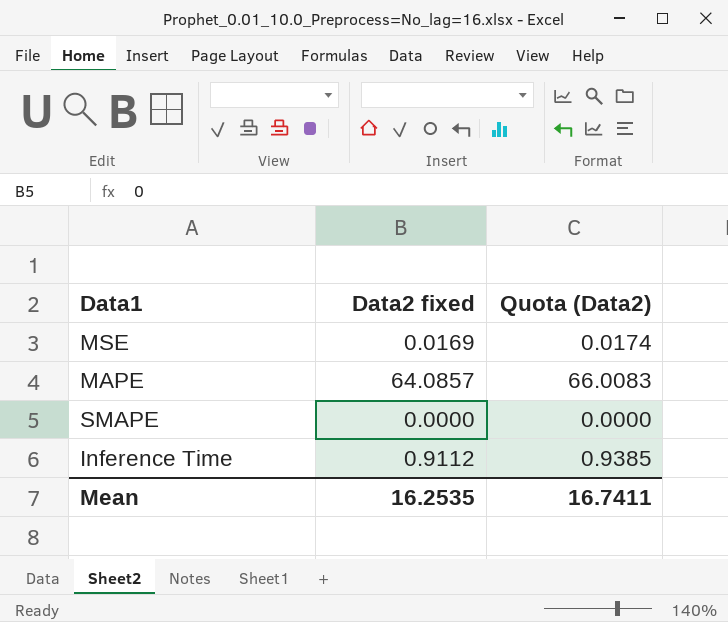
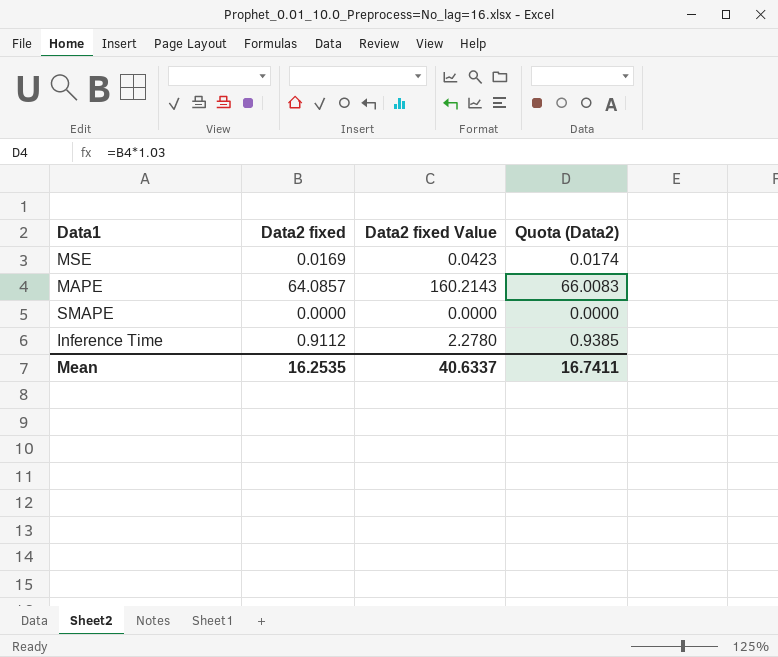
column Data2 fixed Value | formula: none -> [Data2 fixed] * 2.5

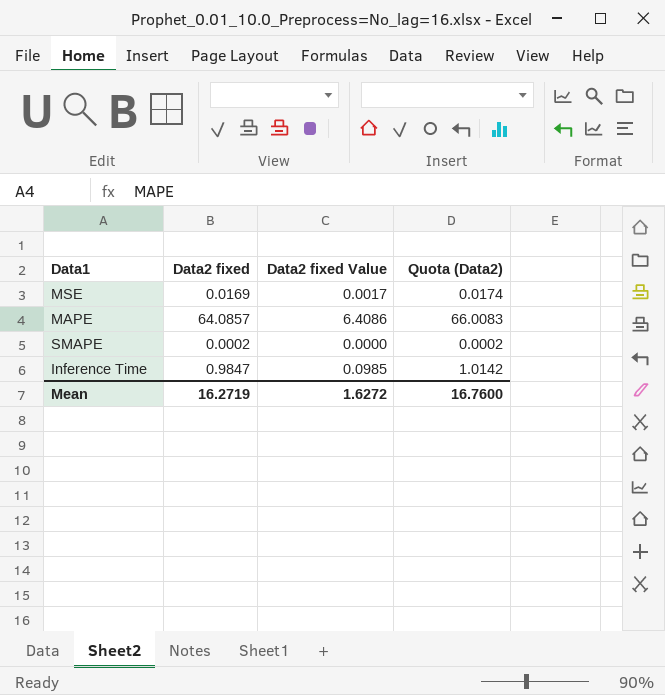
column Data2 fixed Value | formula: [Data2 fixed] * 2.5 -> [Data2 fixed] * 0.1
SMAPE | Data2 fixed: 0.0000 -> 0.0002
SMAPE | Quota (Data2): 0.0000 -> 0.0002
Inference Time | Data2 fixed: 0.9112 -> 0.9847
Inference Time | Quota (Data2): 0.9385 -> 1.0142
Mean | Data2 fixed: 16.2535 -> 16.2719
Mean | Data2 fixed Value: 40.6337 -> 1.6272
Mean | Quota (Data2): 16.7411 -> 16.7600

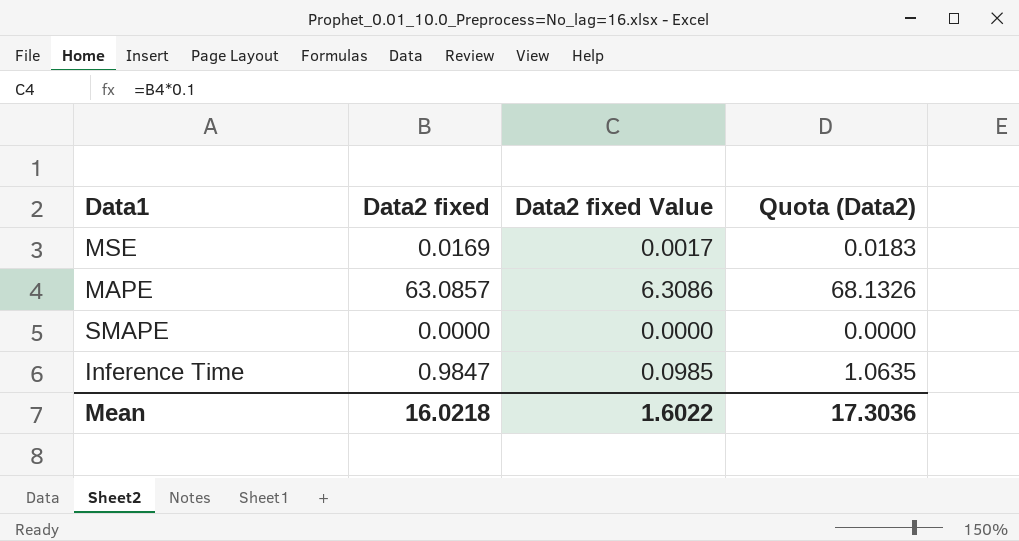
column Quota (Data2) | formula: [Data2 fixed] * 1.03 -> [Data2 fixed] * 1.08
MAPE | Data2 fixed: 64.0857 -> 63.0857
MAPE | Data2 fixed Value: 6.4086 -> 6.3086
SMAPE | Data2 fixed: 0.0002 -> 0.0000
Mean | Data2 fixed: 16.2719 -> 16.0218
Mean | Data2 fixed Value: 1.6272 -> 1.6022
Mean | Quota (Data2): 16.7600 -> 17.3036

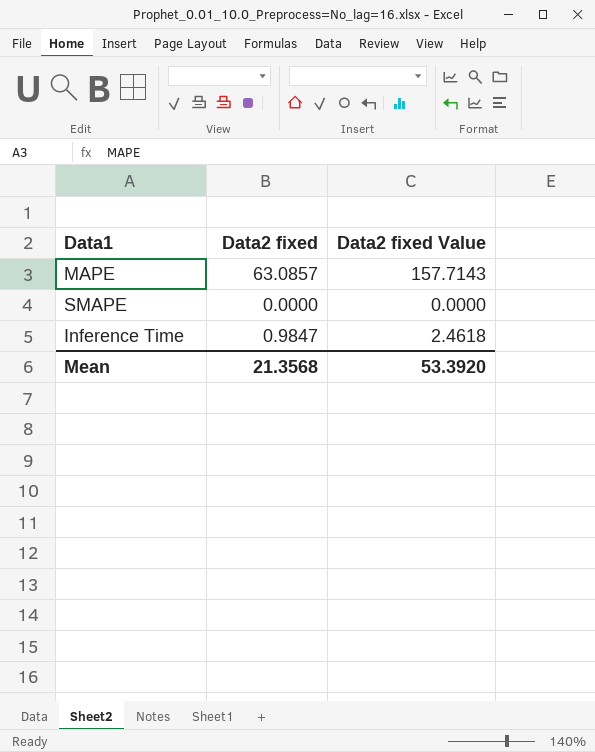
column Quota (Data2) | formula: [Data2 fixed] * 1.08 -> none
column Data2 fixed Value | formula: [Data2 fixed] * 0.1 -> [Data2 fixed] * 2.5
row MSE: 0.0169 | 0.0017 | 0.0183 -> none
Mean | Data2 fixed: 16.0218 -> 21.3568
Mean | Data2 fixed Value: 1.6022 -> 53.3920

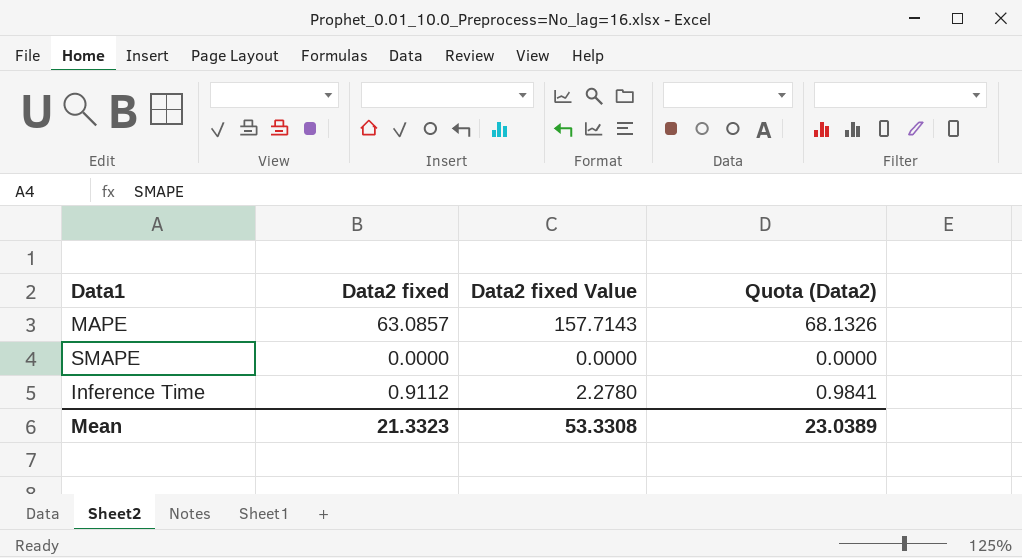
column Quota (Data2) | formula: none -> [Data2 fixed] * 1.08
Inference Time | Data2 fixed: 0.9847 -> 0.9112
Inference Time | Data2 fixed Value: 2.4618 -> 2.2780
Mean | Data2 fixed: 21.3568 -> 21.3323
Mean | Data2 fixed Value: 53.3920 -> 53.3308

